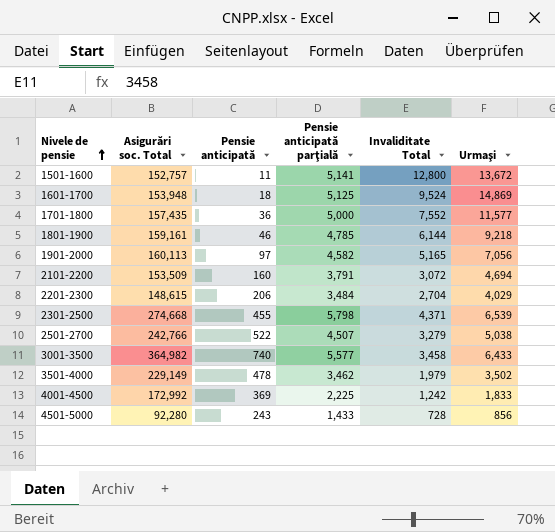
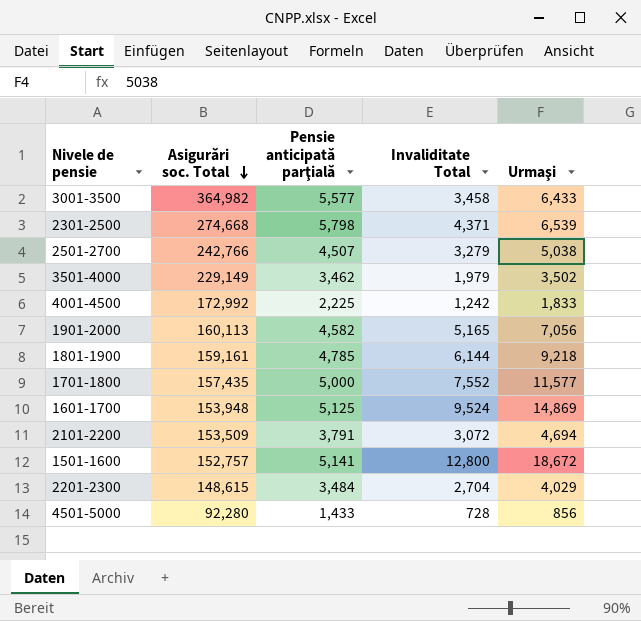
row order: Nivele de pensie ascending -> Asigurări soc. Total descending
column Pensie anticipată | position: 3 -> none
1501-1600 | Urmaşi: 13,672 -> 18,672

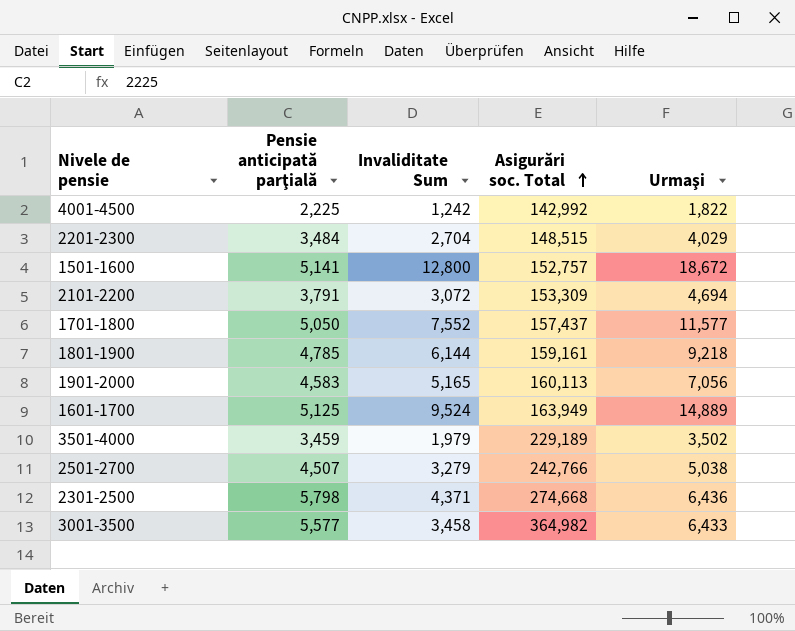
row order: Asigurări soc. Total descending -> Asigurări soc. Total ascending
column name: Invaliditate Total -> Invaliditate Sum
column Asigurări soc. Total | position: 2 -> 4
row 4501-5000: 92,280 | 1,433 | 728 | 856 -> none
4001-4500 | Asigurări soc. Total: 172,992 -> 142,992
4001-4500 | Urmaşi: 1,833 -> 1,822
2201-2300 | Asigurări soc. Total: 148,615 -> 148,515
2101-2200 | Asigurări soc. Total: 153,509 -> 153,309
1701-1800 | Pensie anticipată parţială: 5,000 -> 5,050
1701-1800 | Asigurări soc. Total: 157,435 -> 157,437
1901-2000 | Pensie anticipată parţială: 4,582 -> 4,583
1601-1700 | Asigurări soc. Total: 153,948 -> 163,949
1601-1700 | Urmaşi: 14,869 -> 14,889
3501-4000 | Pensie anticipată parţială: 3,462 -> 3,459
3501-4000 | Asigurări soc. Total: 229,149 -> 229,189
2301-2500 | Urmaşi: 6,539 -> 6,436

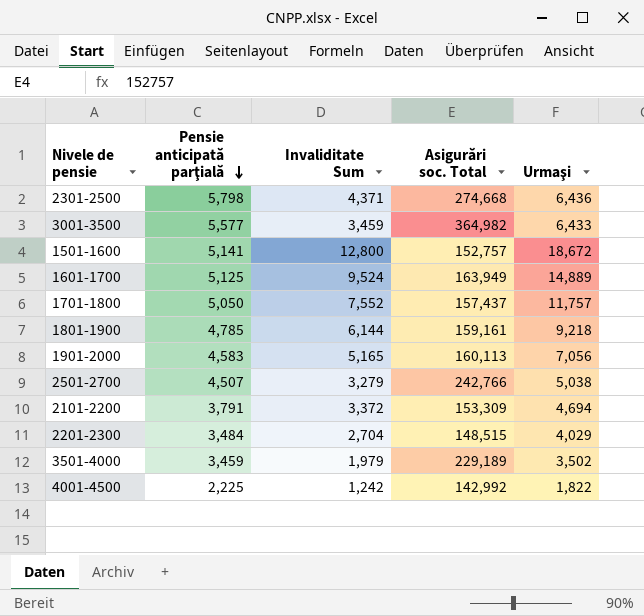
row order: Asigurări soc. Total ascending -> Pensie anticipată parţială descending
3001-3500 | Invaliditate Sum: 3,458 -> 3,459
1701-1800 | Urmaşi: 11,577 -> 11,757
2101-2200 | Invaliditate Sum: 3,072 -> 3,372

